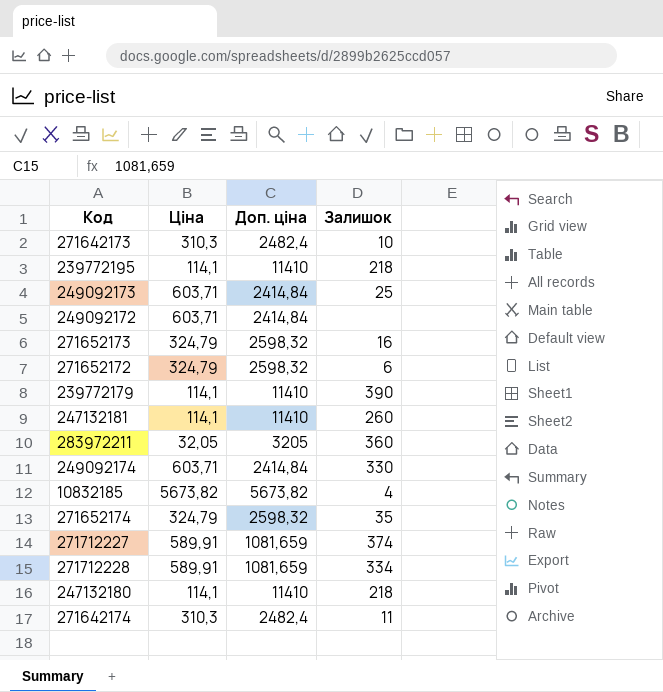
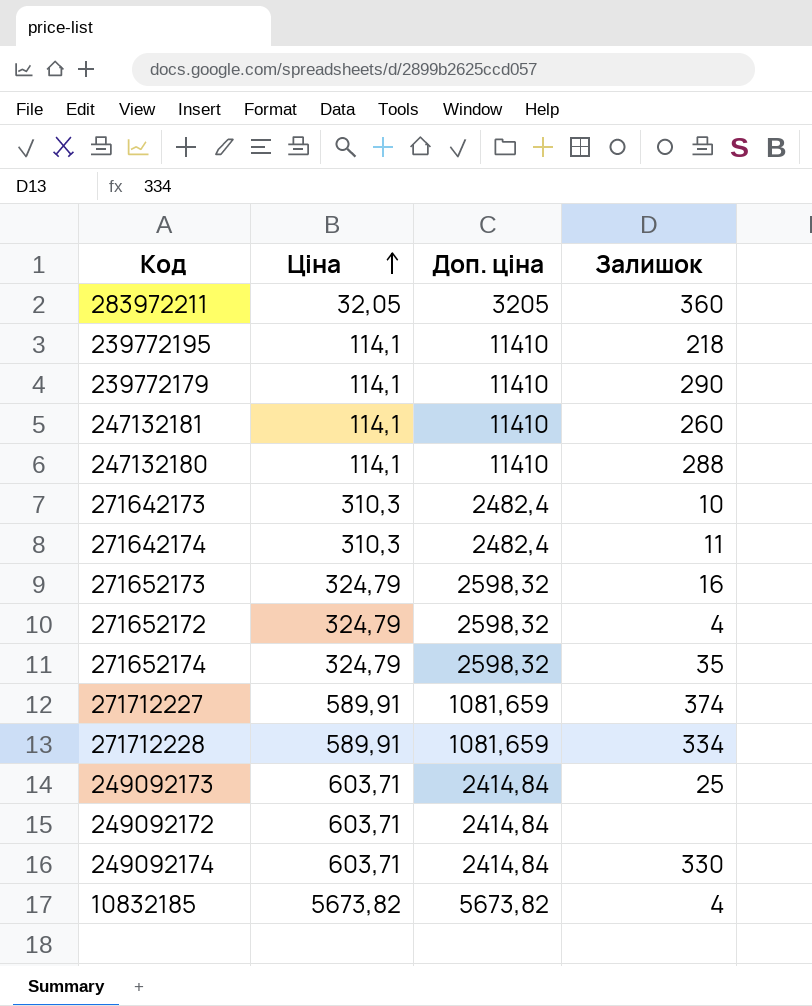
row order: none -> Ціна ascending
239772179 | Залишок: 390 -> 290
247132180 | Залишок: 218 -> 288
271652172 | Залишок: 6 -> 4

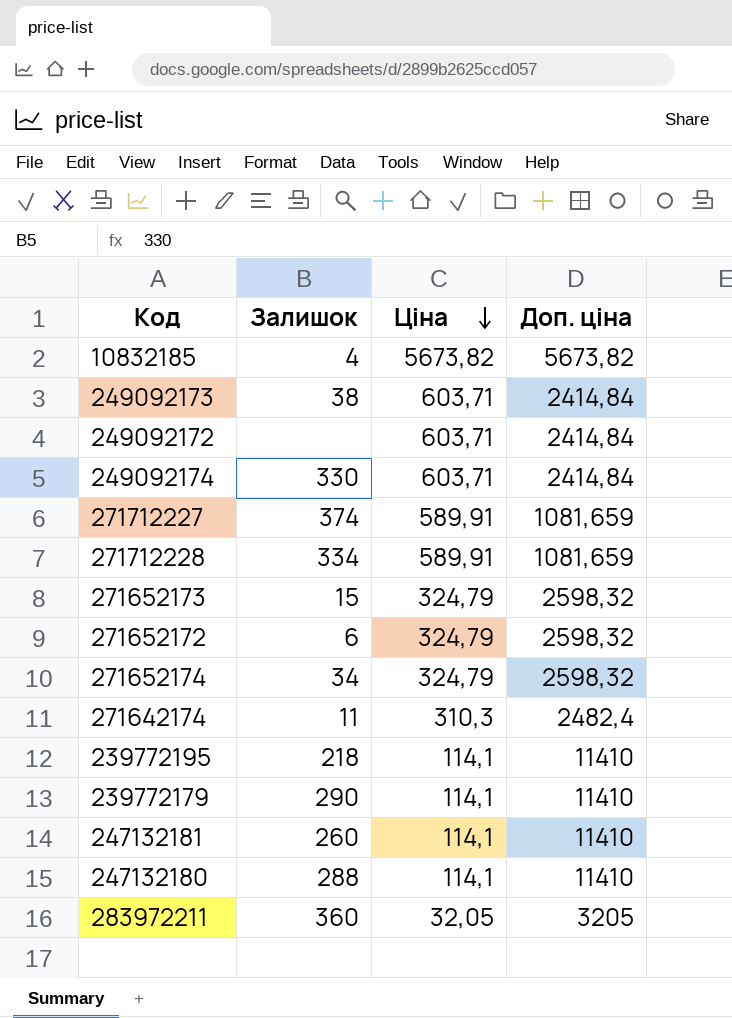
row order: Ціна ascending -> Ціна descending
column Залишок | position: 4 -> 2
row 271642173: 310,3 | 2482,4 | 10 -> none
249092173 | Залишок: 25 -> 38
271652173 | Залишок: 16 -> 15
271652172 | Залишок: 4 -> 6
271652174 | Залишок: 35 -> 34

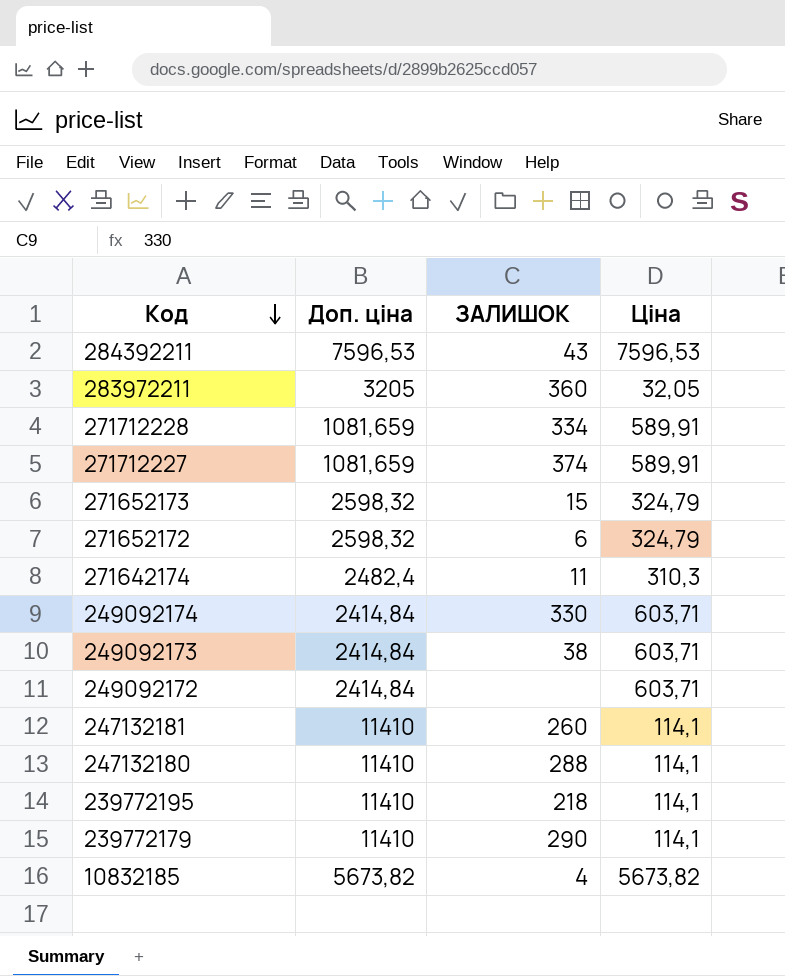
row order: Ціна descending -> Код descending
column Доп. ціна | position: 4 -> 2
column name: Залишок -> ЗАЛИШОК
row 271652174: 34 | 324,79 | 2598,32 -> none
row 284392211: none -> 7596,53 | 43 | 7596,53

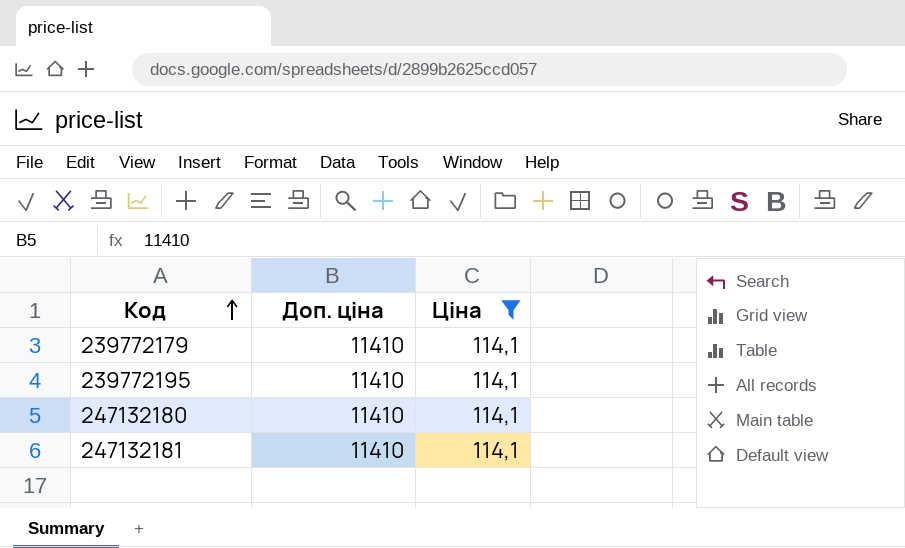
filter: none -> Ціна = 114,1
row order: Код descending -> Код ascending
column ЗАЛИШОК | position: 3 -> none

